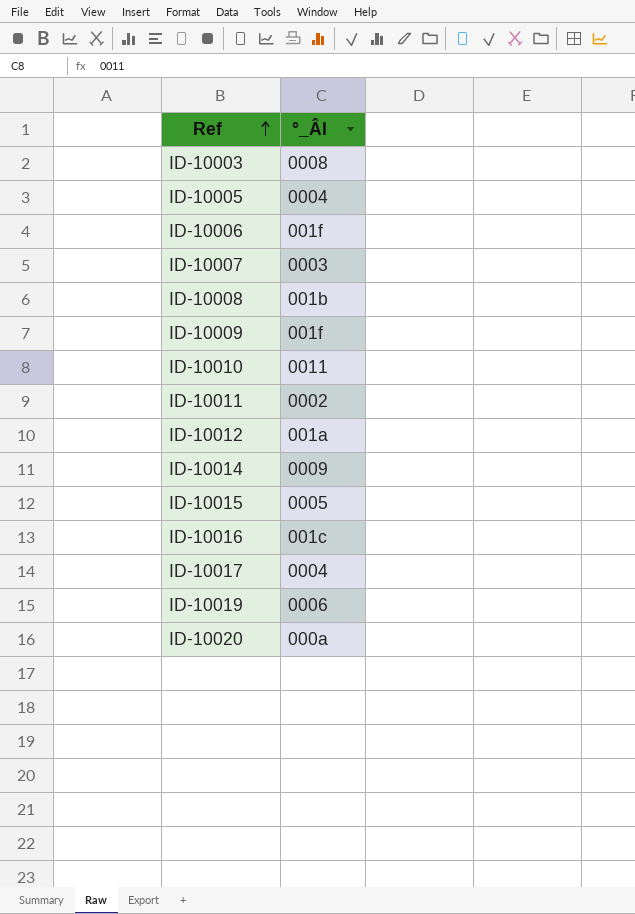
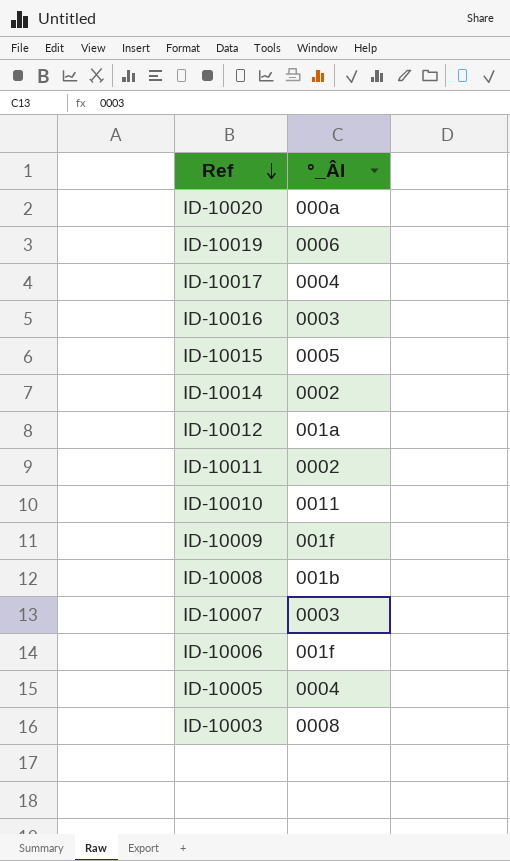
row order: Ref ascending -> Ref descending
ID-10016 | °_ÂI: 001c -> 0003
ID-10014 | °_ÂI: 0009 -> 0002

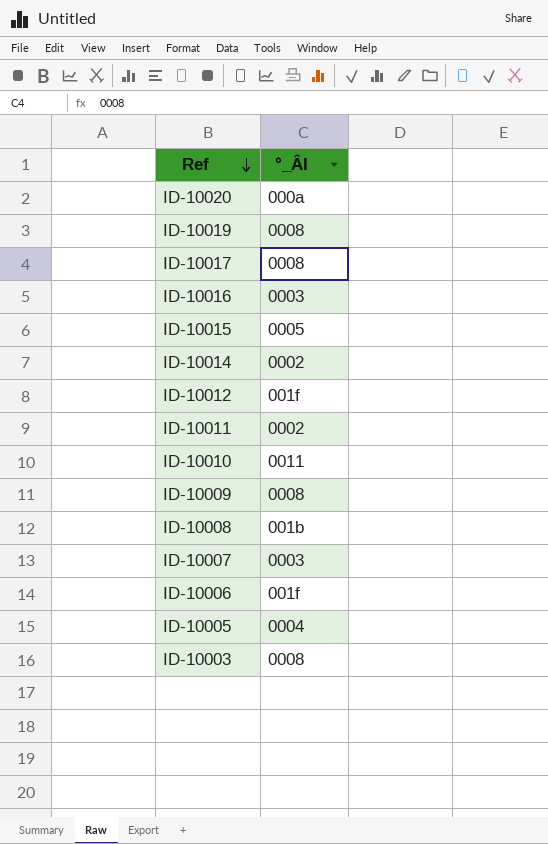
ID-10019 | °_ÂI: 0006 -> 0008
ID-10017 | °_ÂI: 0004 -> 0008
ID-10012 | °_ÂI: 001a -> 001f
ID-10009 | °_ÂI: 001f -> 0008

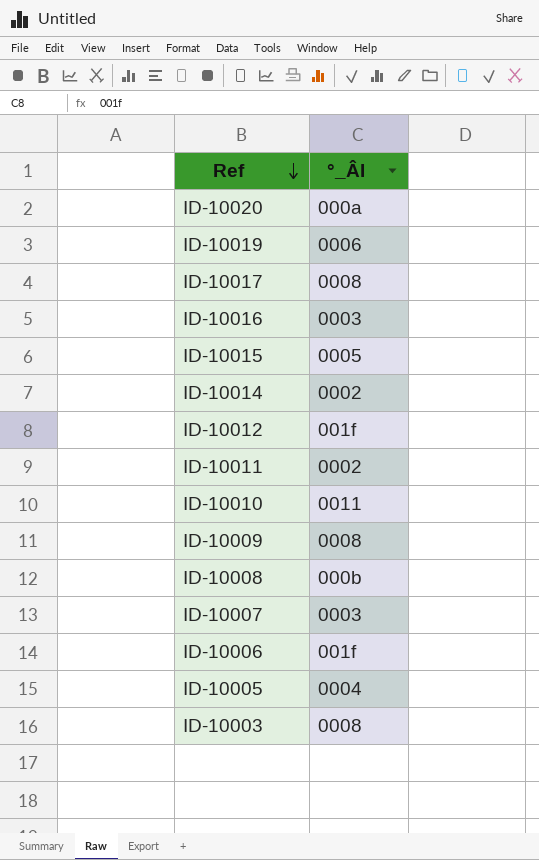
ID-10019 | °_ÂI: 0008 -> 0006
ID-10008 | °_ÂI: 001b -> 000b

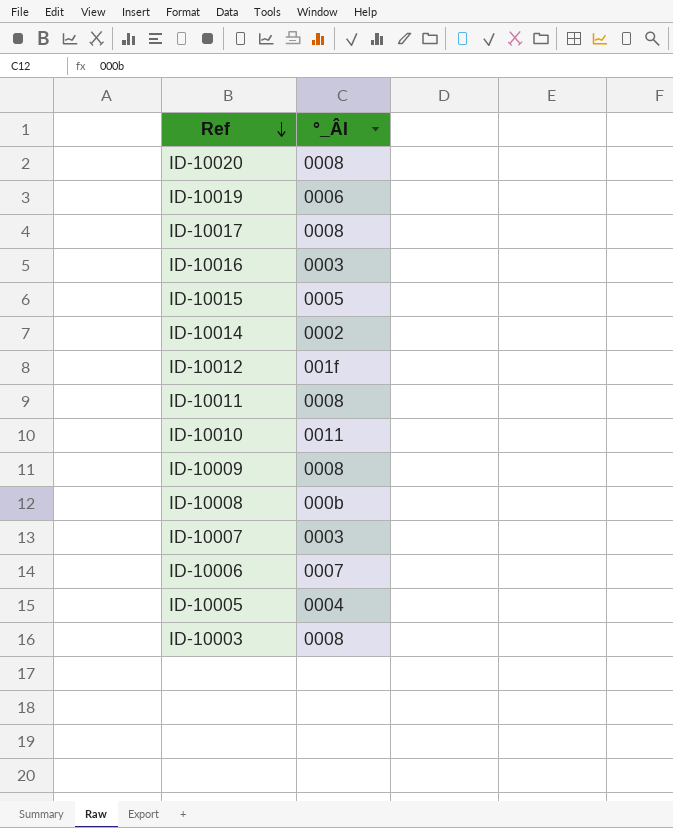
ID-10020 | °_ÂI: 000a -> 0008
ID-10011 | °_ÂI: 0002 -> 0008
ID-10006 | °_ÂI: 001f -> 0007

